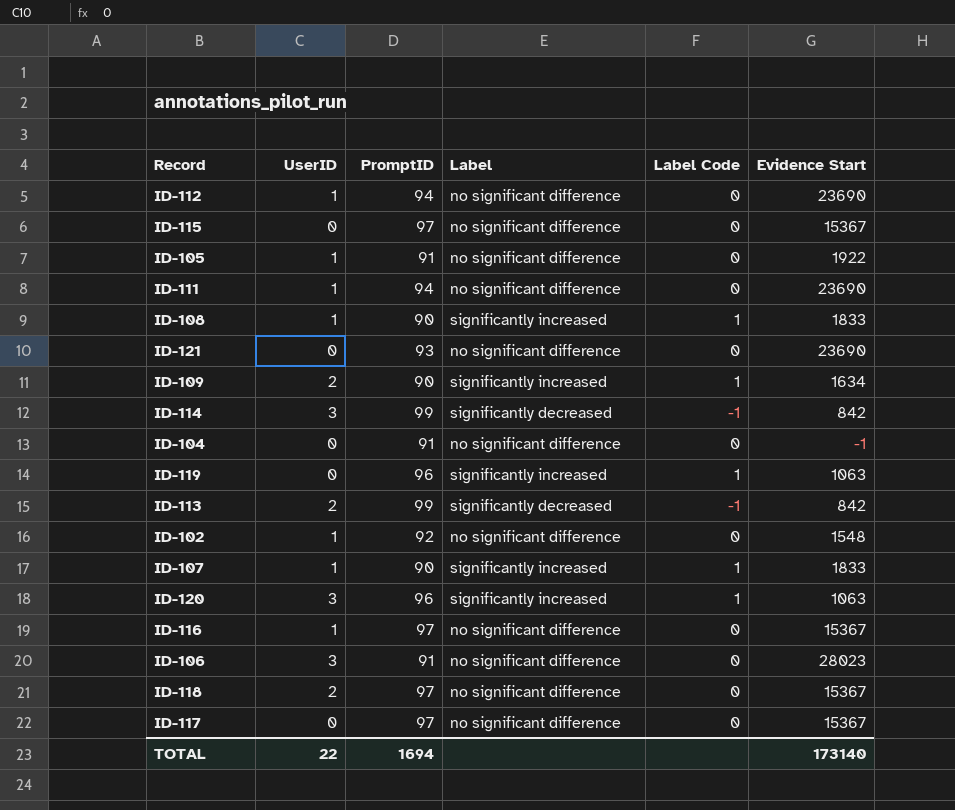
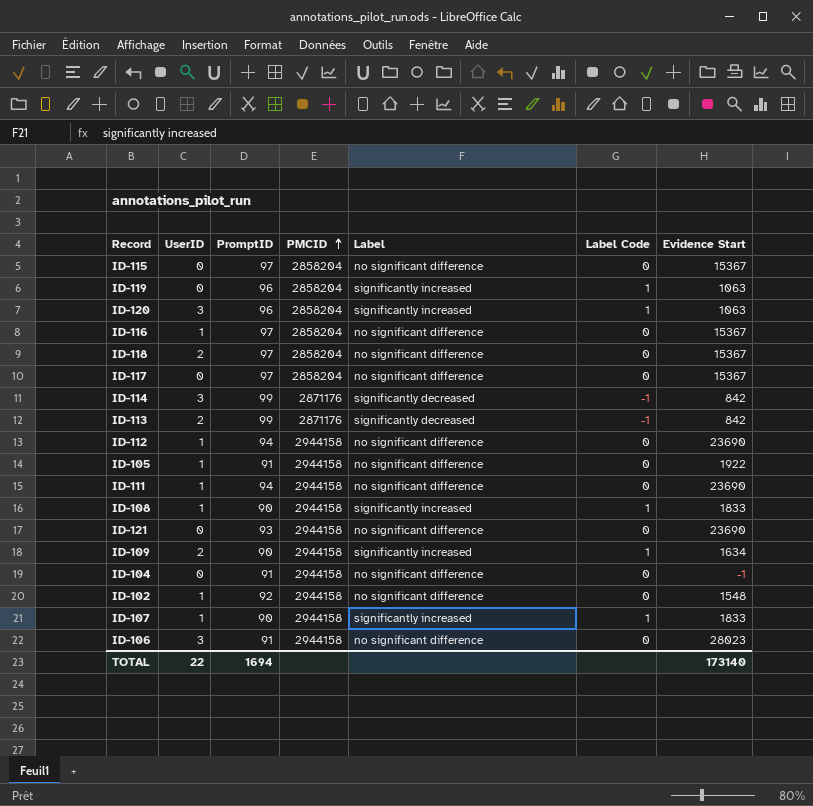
row order: none -> PMCID ascending
column PMCID | position: none -> 4

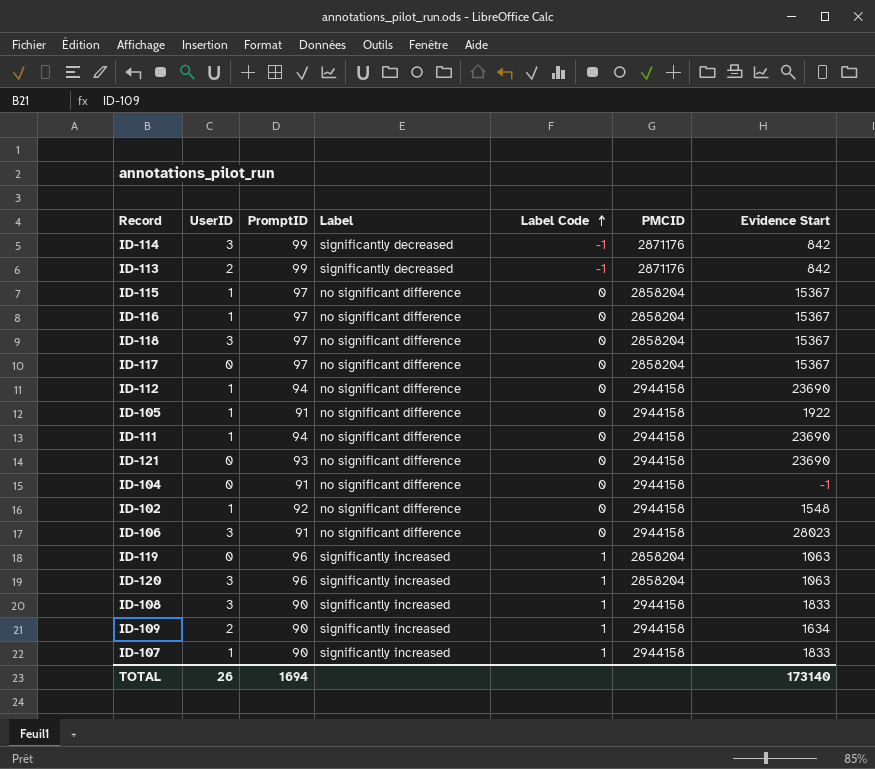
row order: PMCID ascending -> Label Code ascending
column PMCID | position: 4 -> 6
ID-115 | UserID: 0 -> 1
ID-118 | UserID: 2 -> 3
ID-108 | UserID: 1 -> 3
TOTAL | UserID: 22 -> 26

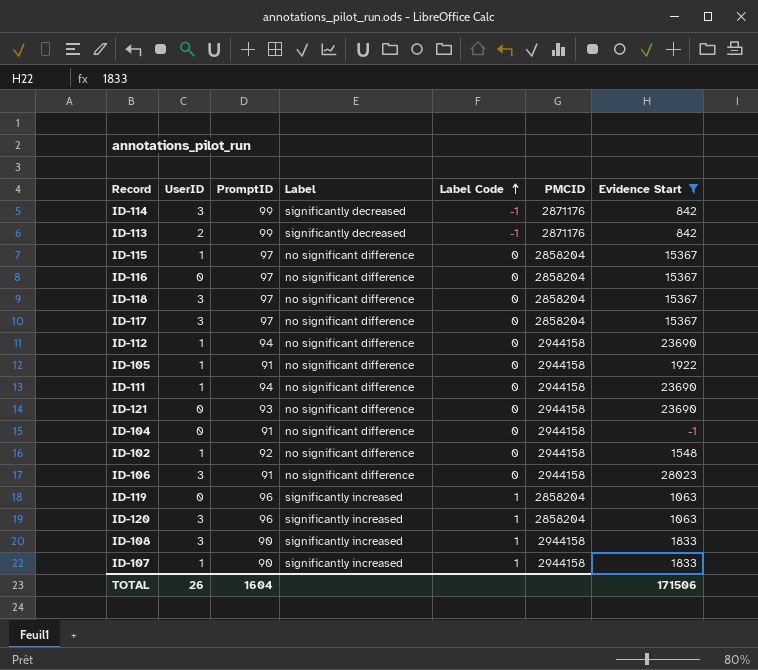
filter: none -> Evidence Start != 1634
ID-116 | UserID: 1 -> 0
ID-117 | UserID: 0 -> 3
TOTAL | PromptID: 1694 -> 1604
TOTAL | Evidence Start: 173140 -> 171506

